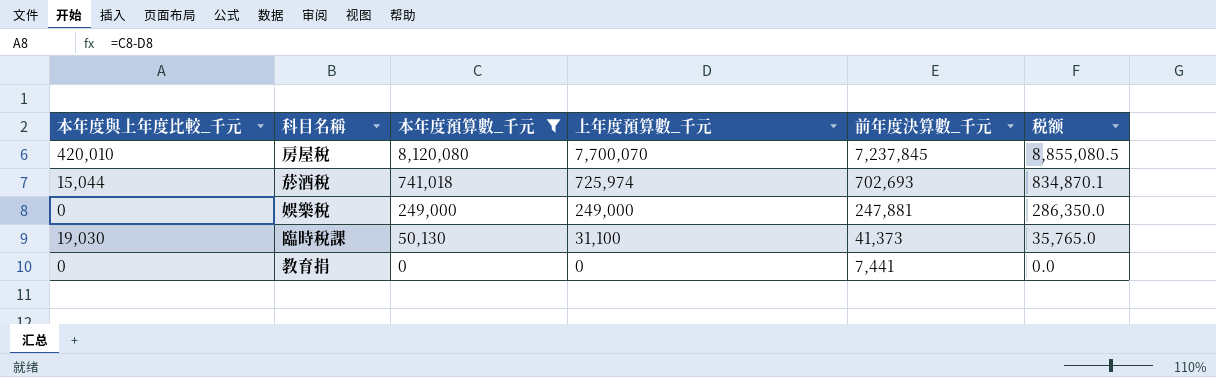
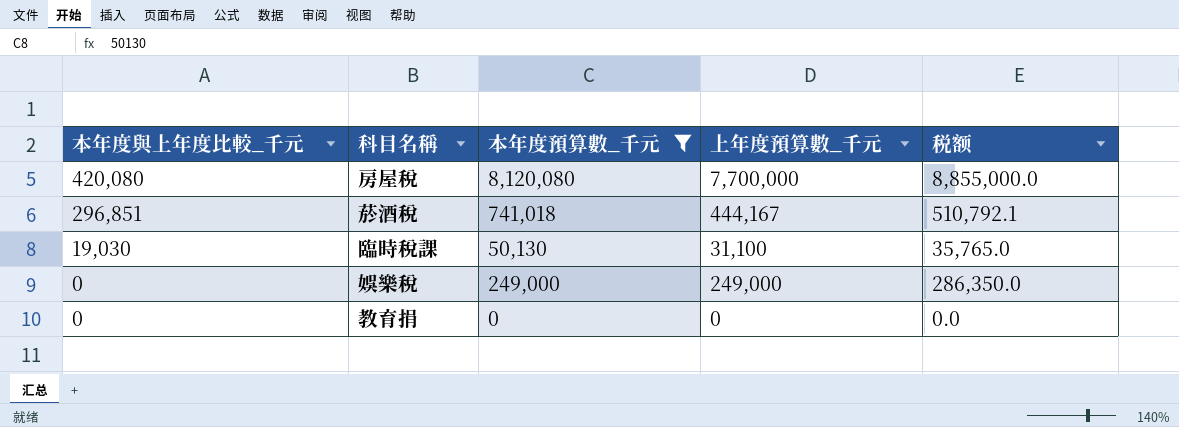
row order: 本年度預算數_千元 descending -> 本年度與上年度比較_千元 descending
column 前年度決算數_千元 | position: 5 -> none
房屋稅 | 本年度與上年度比較_千元: 420,010 -> 420,080
房屋稅 | 上年度預算數_千元: 7,700,070 -> 7,700,000
房屋稅 | 税额: 8,855,080.5 -> 8,855,000.0
菸酒稅 | 本年度與上年度比較_千元: 15,044 -> 296,851
菸酒稅 | 上年度預算數_千元: 725,974 -> 444,167
菸酒稅 | 税额: 834,870.1 -> 510,792.1

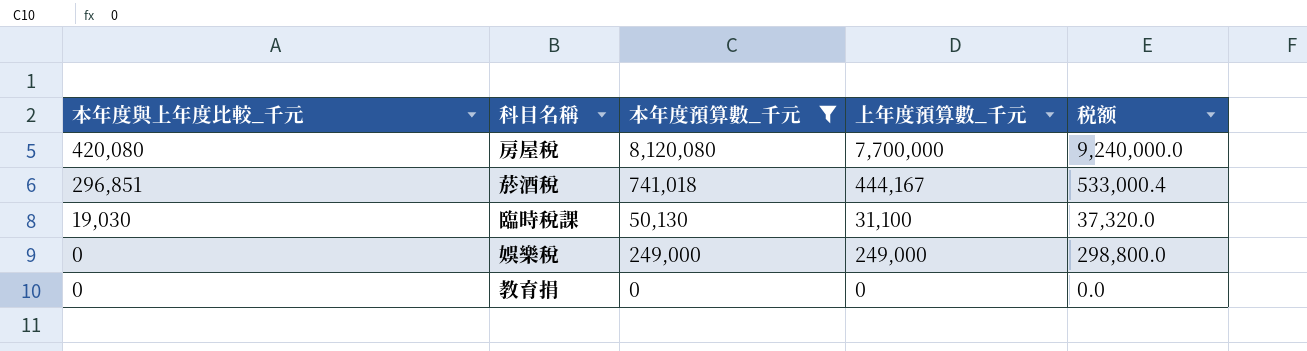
column 税额 | formula: [上年度預算數_千元] * 1.15 -> [上年度預算數_千元] * 1.2

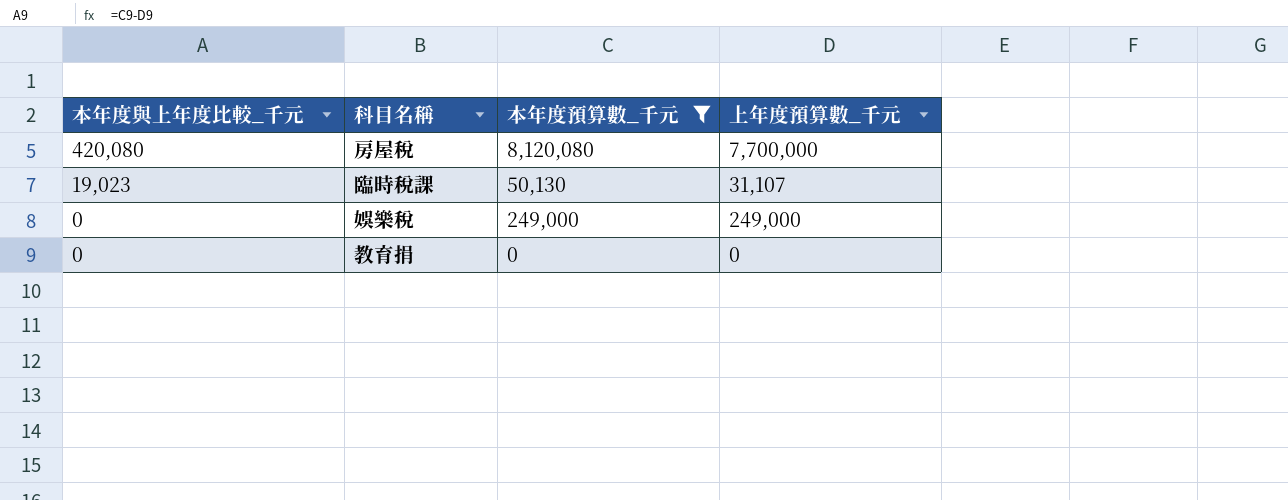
column 税额 | formula: [上年度預算數_千元] * 1.2 -> none
row 菸酒稅: 296,851 | 741,018 | 444,167 | 533,000.4 -> none
臨時稅課 | 本年度與上年度比較_千元: 19,030 -> 19,023
臨時稅課 | 上年度預算數_千元: 31,100 -> 31,107

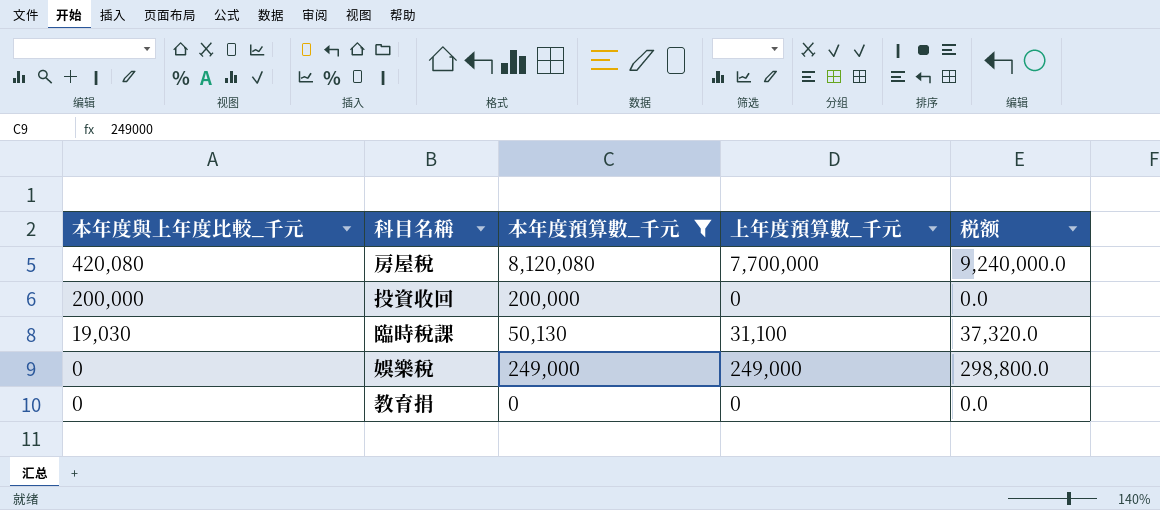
column 税额 | formula: none -> [上年度預算數_千元] * 1.2
row 投資收回: none -> 200,000 | 200,000 | 0 | 0.0
臨時稅課 | 本年度與上年度比較_千元: 19,023 -> 19,030
臨時稅課 | 上年度預算數_千元: 31,107 -> 31,100

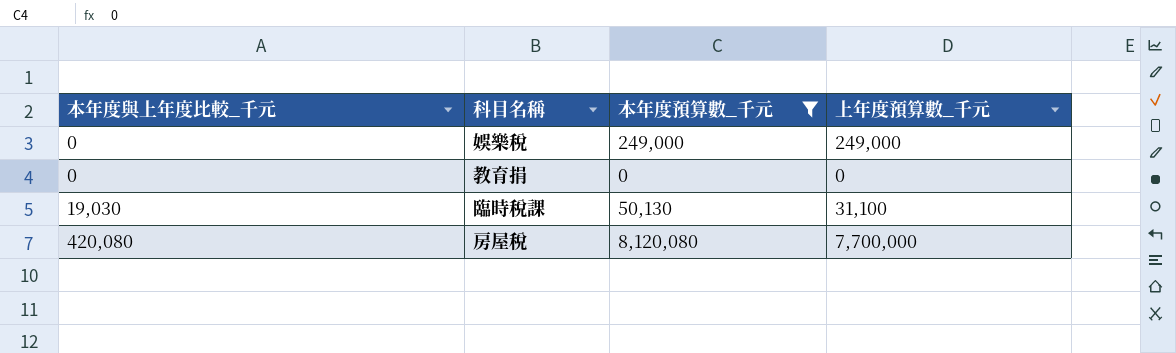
row order: 本年度與上年度比較_千元 descending -> 本年度與上年度比較_千元 ascending
column 税额 | formula: [上年度預算數_千元] * 1.2 -> none
row 投資收回: 200,000 | 200,000 | 0 | 0.0 -> none

